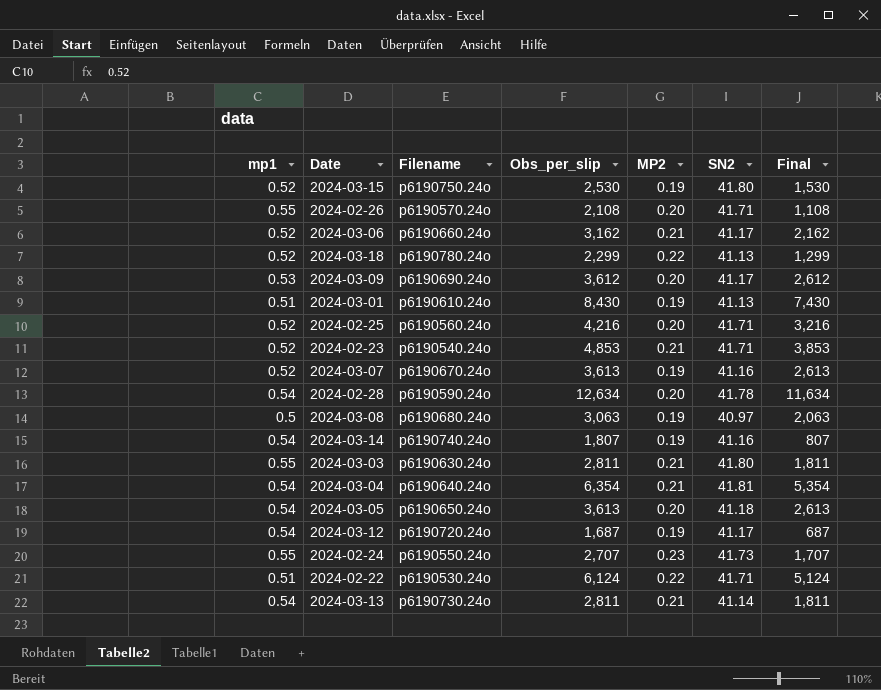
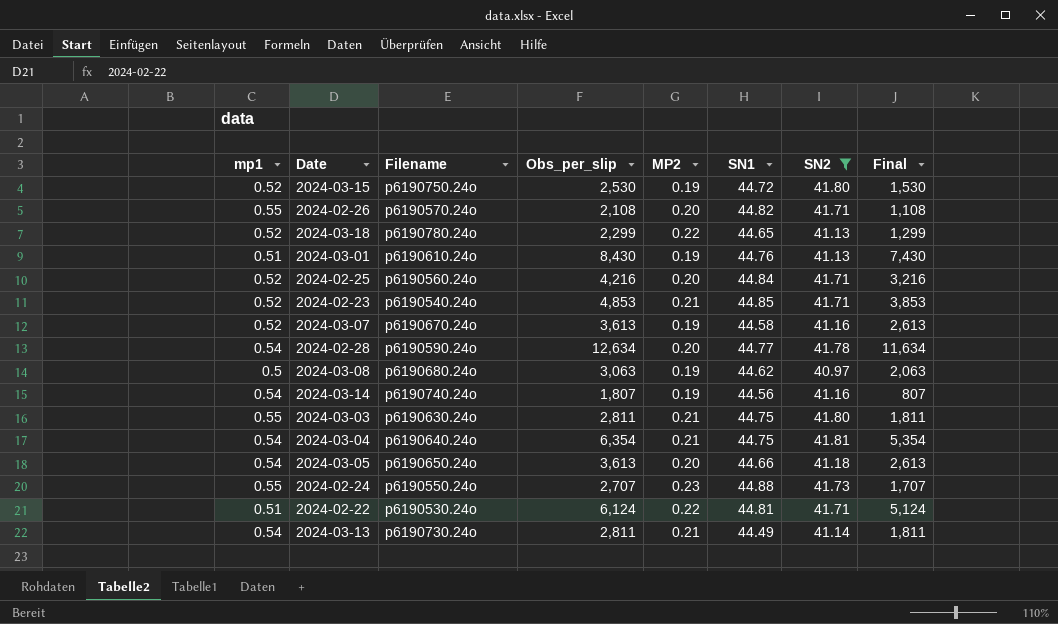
filter: none -> SN2 != 41.17
column SN1 | position: none -> 6

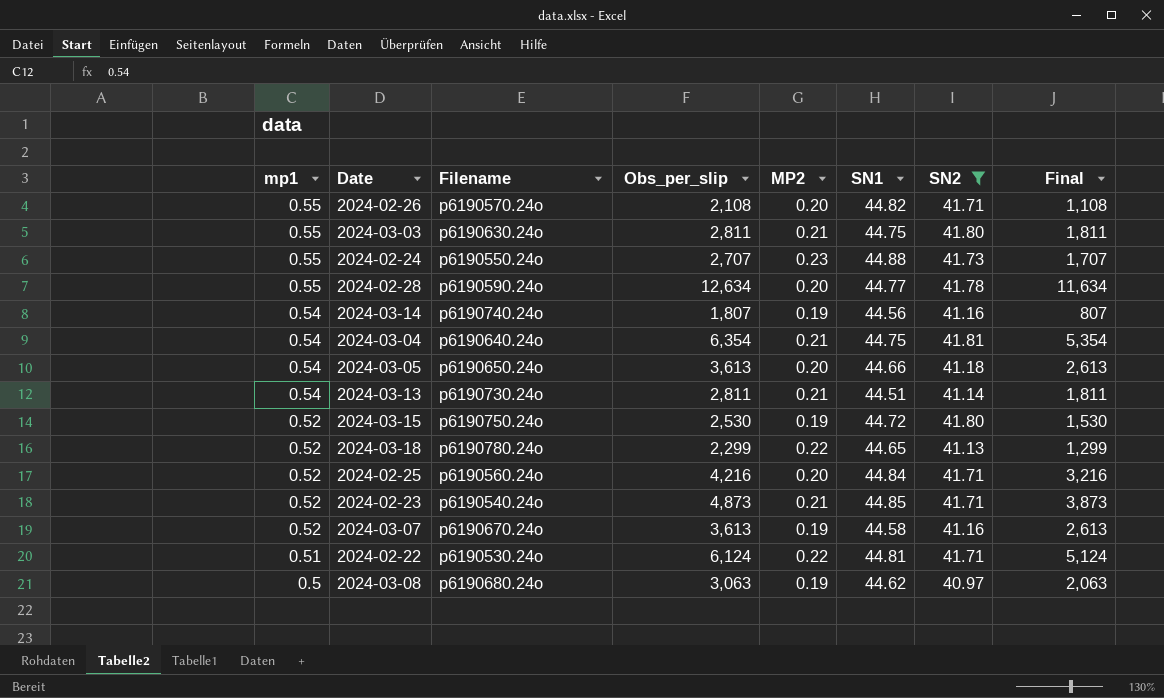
row order: none -> mp1 descending
row 2024-03-01: 0.51 | p6190610.24o | 8,430 | 0.19 | 44.76 | 41.13 | 7,430 -> none
2024-02-28 | mp1: 0.54 -> 0.55
2024-03-13 | SN1: 44.49 -> 44.51
2024-02-23 | Obs_per_slip: 4,853 -> 4,873
2024-02-23 | Final: 3,853 -> 3,873

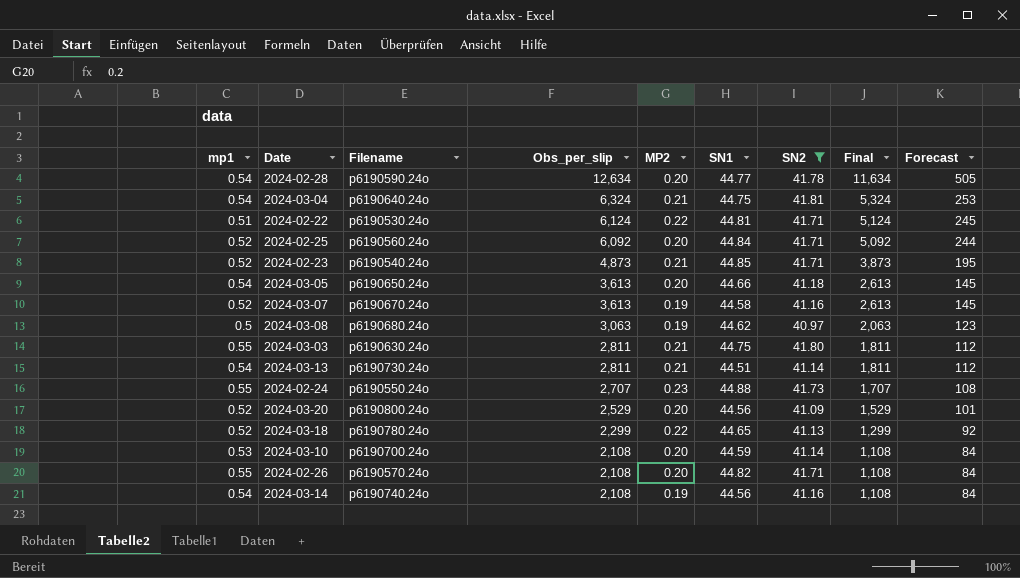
row order: mp1 descending -> Obs_per_slip descending
column Forecast | formula: none -> [Obs_per_slip] * 0.04
row 2024-03-15: 0.52 | p6190750.24o | 2,530 | 0.19 | 44.72 | 41.80 | 1,530 -> none
2024-02-28 | mp1: 0.55 -> 0.54
2024-03-04 | Obs_per_slip: 6,354 -> 6,324
2024-03-04 | Final: 5,354 -> 5,324
2024-02-25 | Obs_per_slip: 4,216 -> 6,092
2024-02-25 | Final: 3,216 -> 5,092
row 2024-03-20: none -> 0.52 | p6190800.24o | 2,529 | 0.20 | 44.56 | 41.09 | 1,529 | 101
row 2024-03-10: none -> 0.53 | p6190700.24o | 2,108 | 0.20 | 44.59 | 41.14 | 1,108 | 84
2024-03-14 | Obs_per_slip: 1,807 -> 2,108
2024-03-14 | Final: 807 -> 1,108

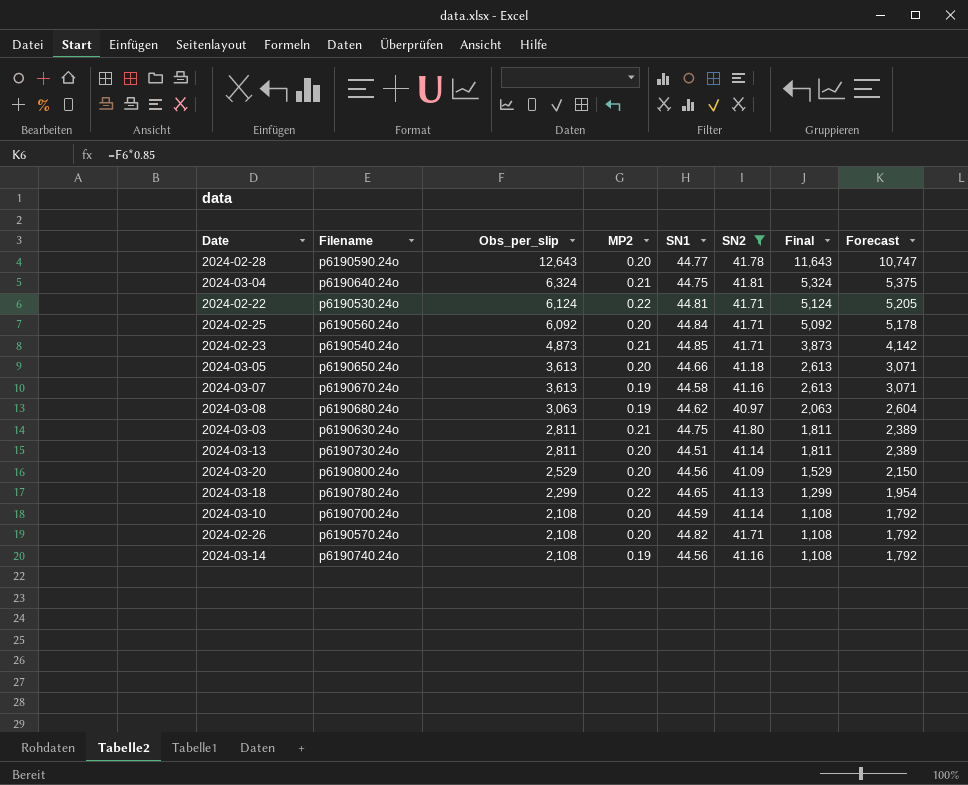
column mp1 | position: 1 -> none
column Forecast | formula: [Obs_per_slip] * 0.04 -> [Obs_per_slip] * 0.85
row 2024-02-24: 0.55 | p6190550.24o | 2,707 | 0.23 | 44.88 | 41.73 | 1,707 | 108 -> none
2024-02-28 | Obs_per_slip: 12,634 -> 12,643
2024-02-28 | Final: 11,634 -> 11,643
2024-03-13 | MP2: 0.21 -> 0.20

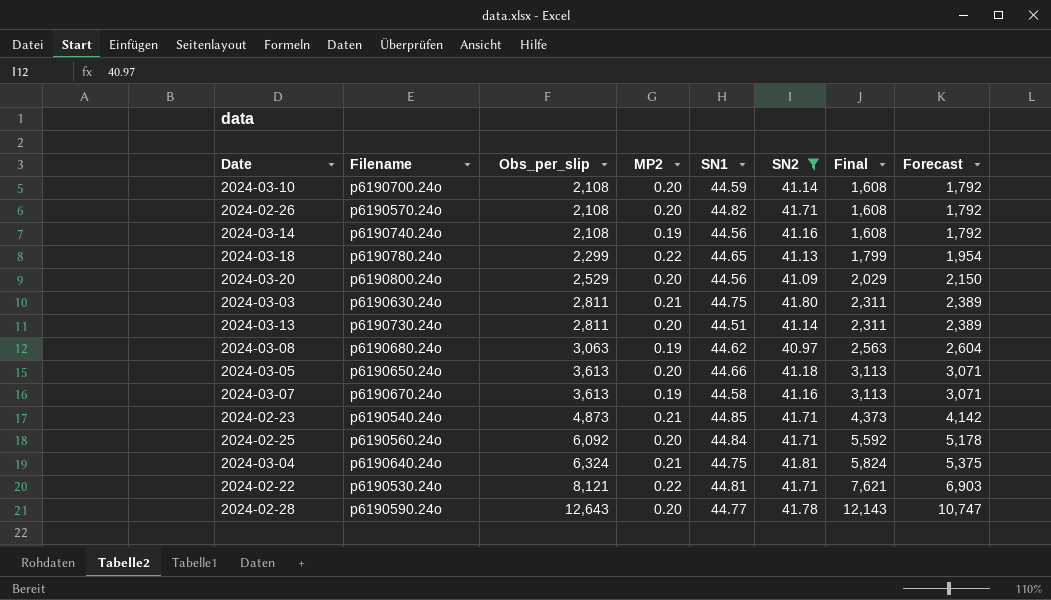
row order: Obs_per_slip descending -> Obs_per_slip ascending
column Final | formula: [Obs_per_slip] - 1000 -> [Obs_per_slip] - 500
2024-02-22 | Obs_per_slip: 6,124 -> 8,121
2024-02-22 | Forecast: 5,205 -> 6,903

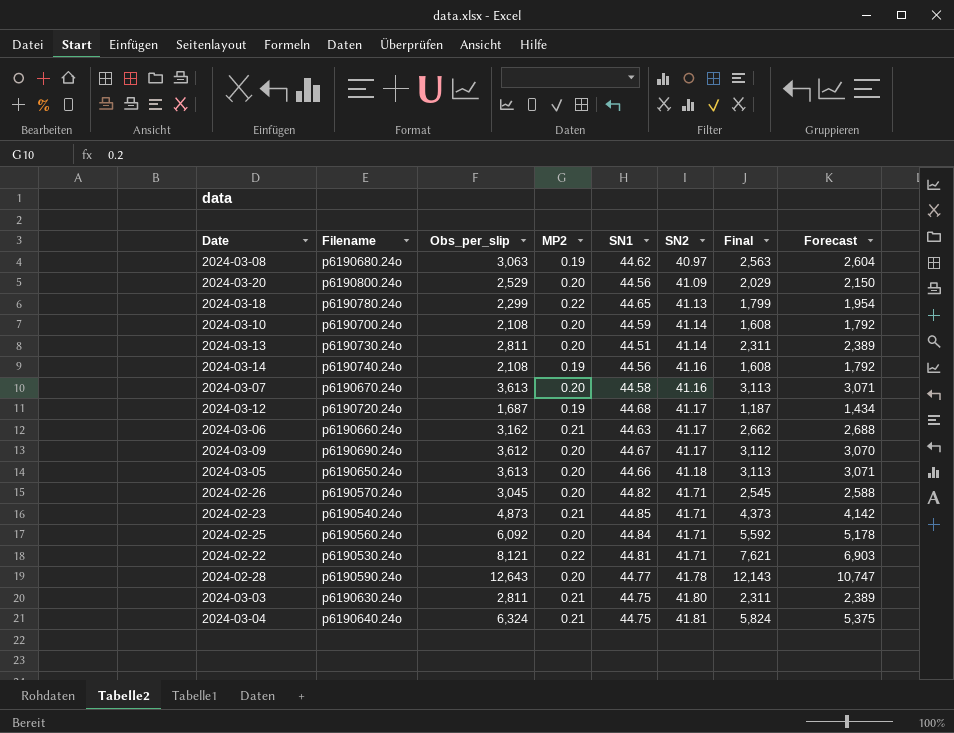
filter: SN2 != 41.17 -> none
row order: Obs_per_slip ascending -> SN2 ascending
2024-03-07 | MP2: 0.19 -> 0.20
2024-02-26 | Obs_per_slip: 2,108 -> 3,045
2024-02-26 | Final: 1,608 -> 2,545
2024-02-26 | Forecast: 1,792 -> 2,588

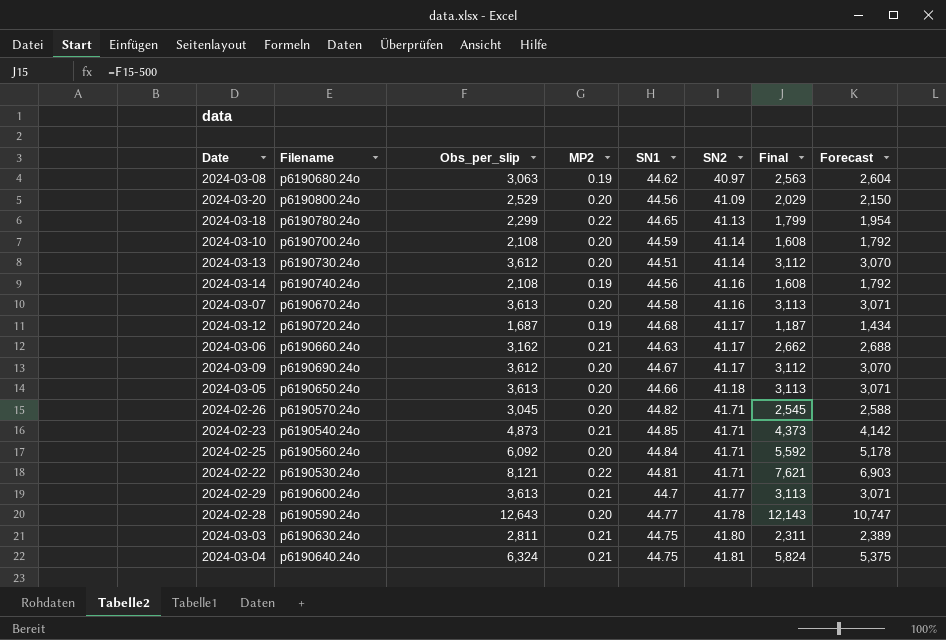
2024-03-13 | Obs_per_slip: 2,811 -> 3,612
2024-03-13 | Final: 2,311 -> 3,112
2024-03-13 | Forecast: 2,389 -> 3,070
row 2024-02-29: none -> p6190600.24o | 3,613 | 0.21 | 44.7 | 41.77 | 3,113 | 3,071

